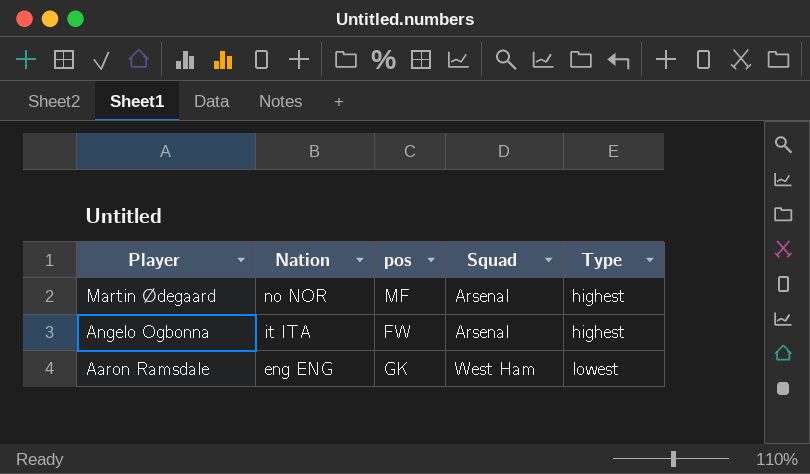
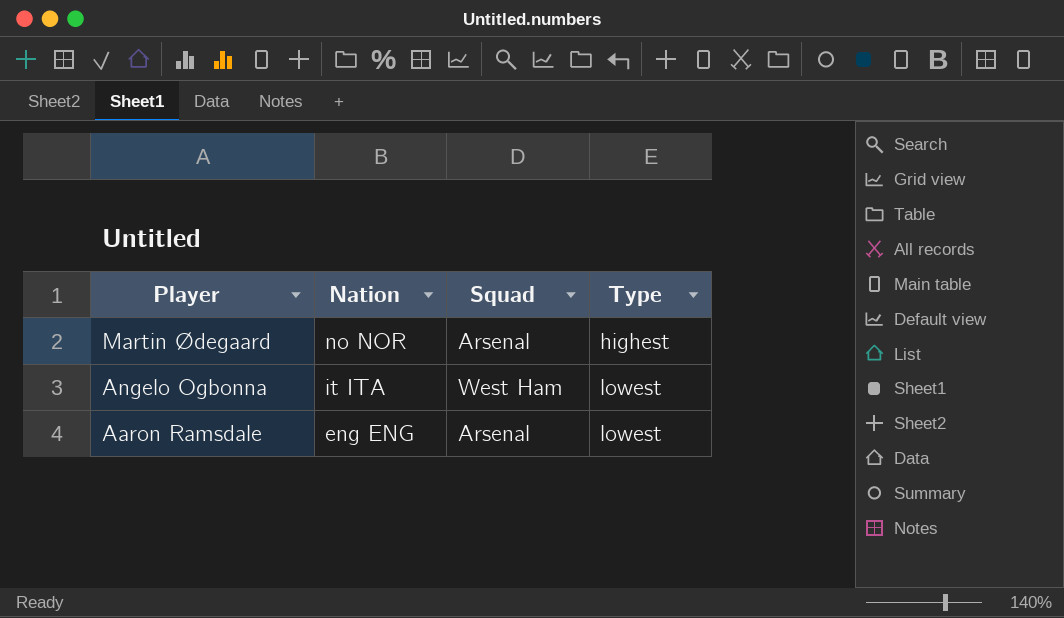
column pos | position: 3 -> none
Angelo Ogbonna | Squad: Arsenal -> West Ham
Angelo Ogbonna | Type: highest -> lowest
Aaron Ramsdale | Squad: West Ham -> Arsenal

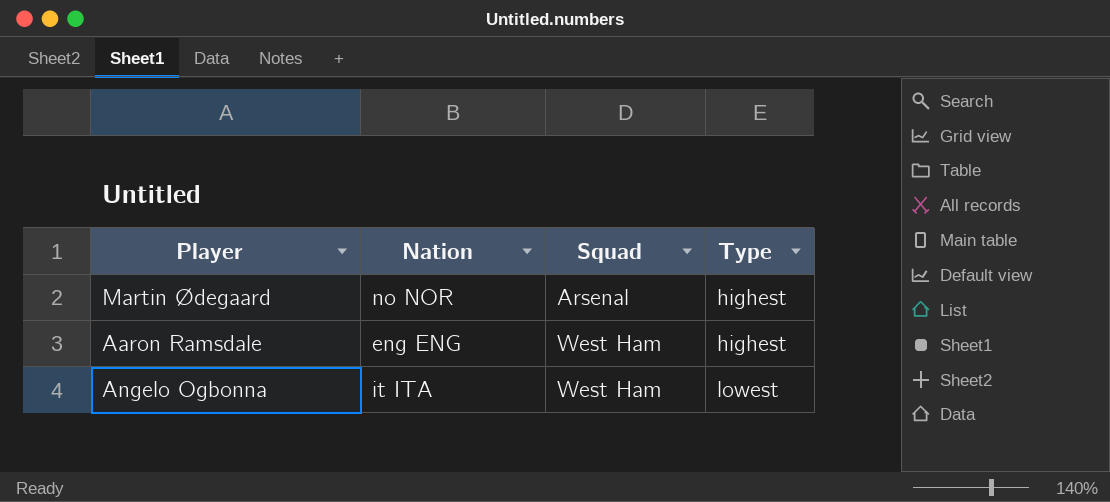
row order: Player descending -> Squad ascending
Aaron Ramsdale | Squad: Arsenal -> West Ham
Aaron Ramsdale | Type: lowest -> highest

